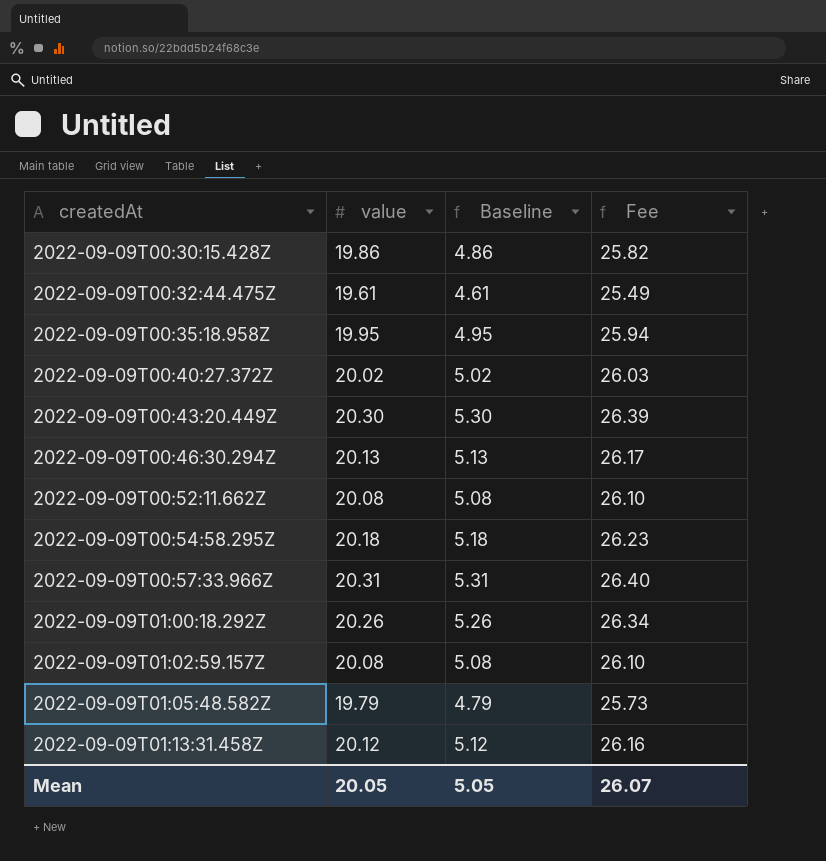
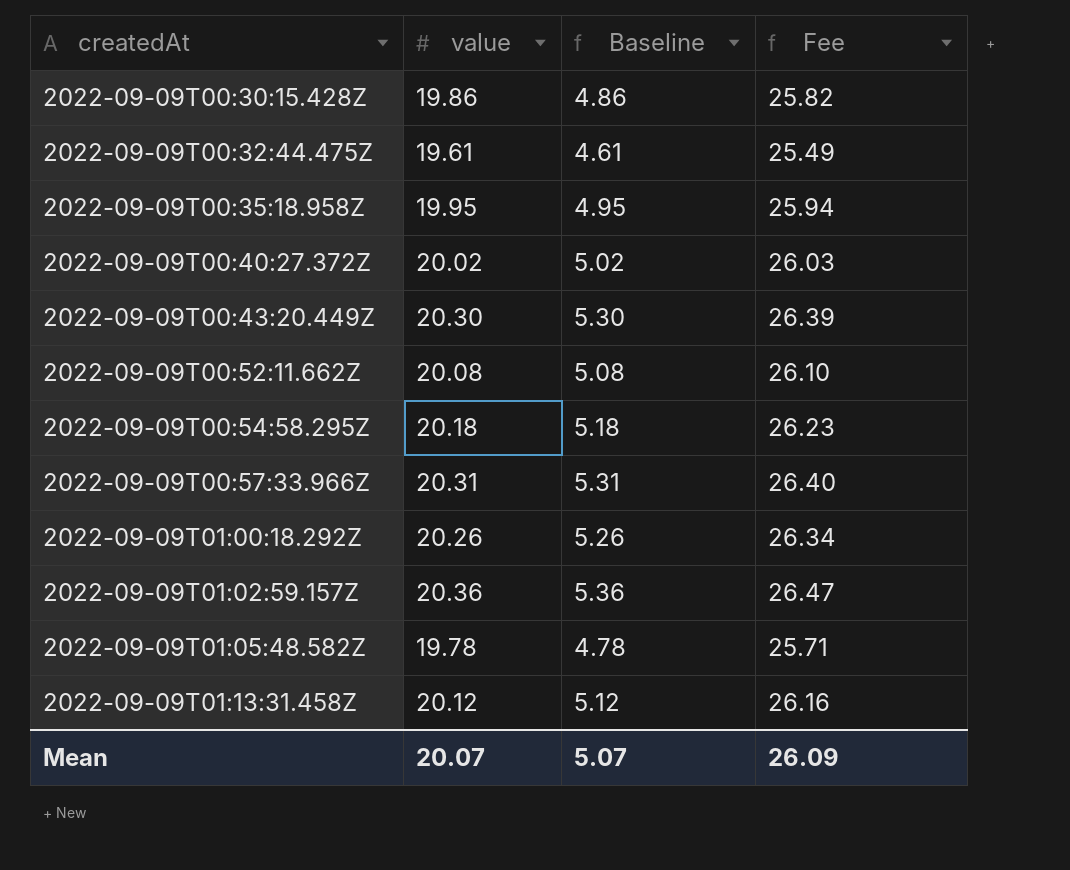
row 2022-09-09T00:46:30.294Z: 20.13 | 5.13 | 26.17 -> none
2022-09-09T01:02:59.157Z | value: 20.08 -> 20.36
2022-09-09T01:02:59.157Z | Baseline: 5.08 -> 5.36
2022-09-09T01:02:59.157Z | Fee: 26.10 -> 26.47
2022-09-09T01:05:48.582Z | value: 19.79 -> 19.78
2022-09-09T01:05:48.582Z | Baseline: 4.79 -> 4.78
2022-09-09T01:05:48.582Z | Fee: 25.73 -> 25.71
Mean | value: 20.05 -> 20.07
Mean | Baseline: 5.05 -> 5.07
Mean | Fee: 26.07 -> 26.09

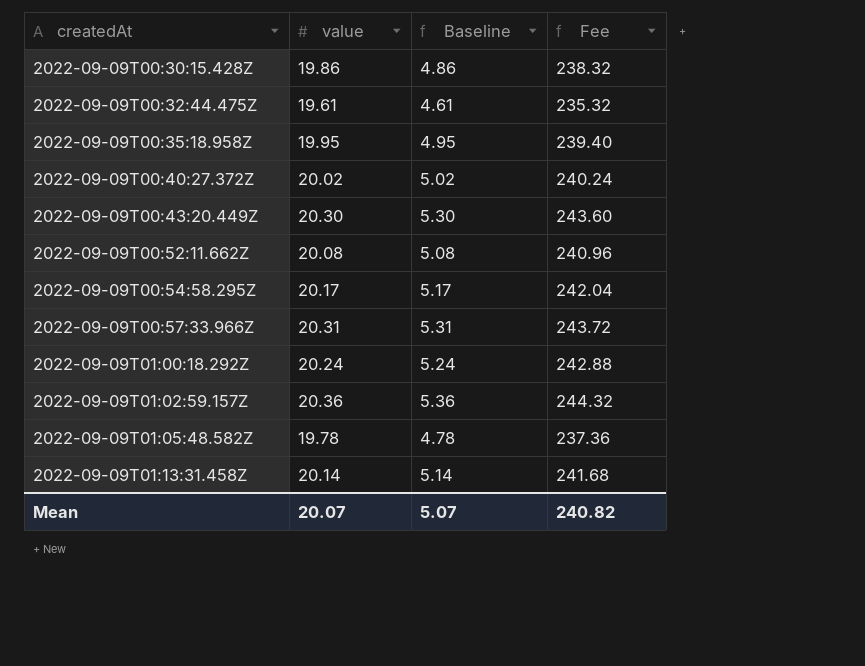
column Fee | formula: [value] * 1.3 -> [value] * 12
2022-09-09T00:54:58.295Z | value: 20.18 -> 20.17
2022-09-09T00:54:58.295Z | Baseline: 5.18 -> 5.17
2022-09-09T01:00:18.292Z | value: 20.26 -> 20.24
2022-09-09T01:00:18.292Z | Baseline: 5.26 -> 5.24
2022-09-09T01:13:31.458Z | value: 20.12 -> 20.14
2022-09-09T01:13:31.458Z | Baseline: 5.12 -> 5.14
Mean | Fee: 26.09 -> 240.82

